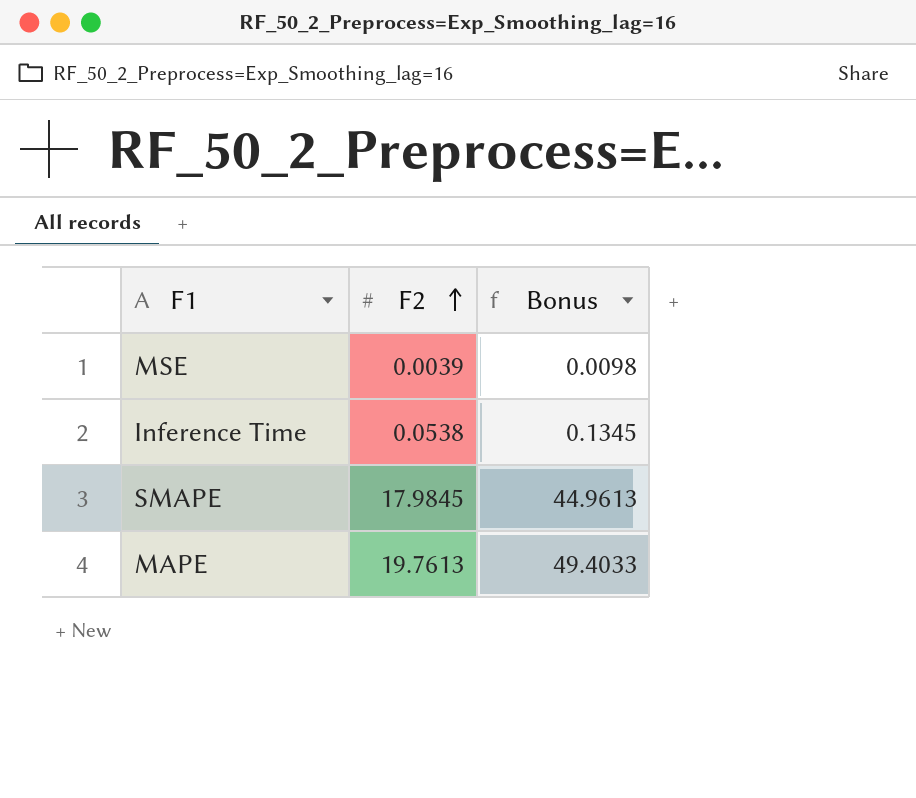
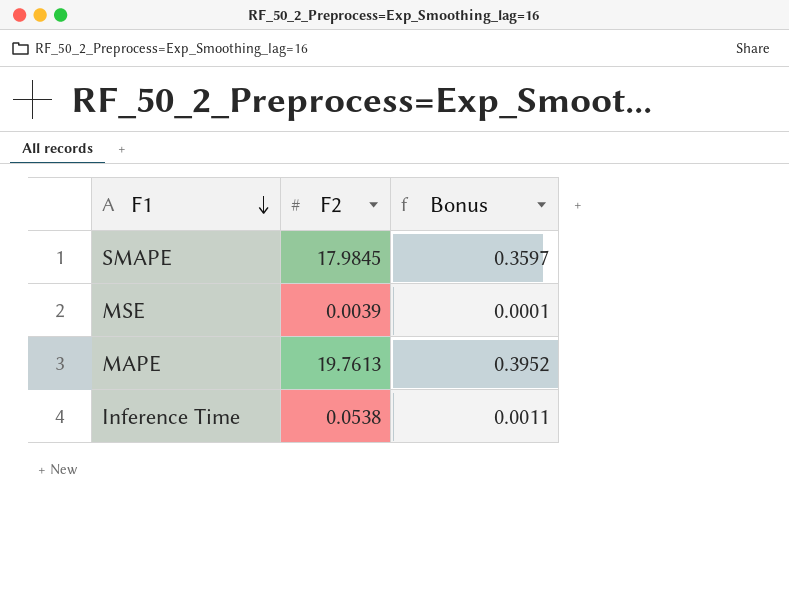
row order: F2 ascending -> F1 descending
column Bonus | formula: [F2] * 2.5 -> [F2] * 0.02

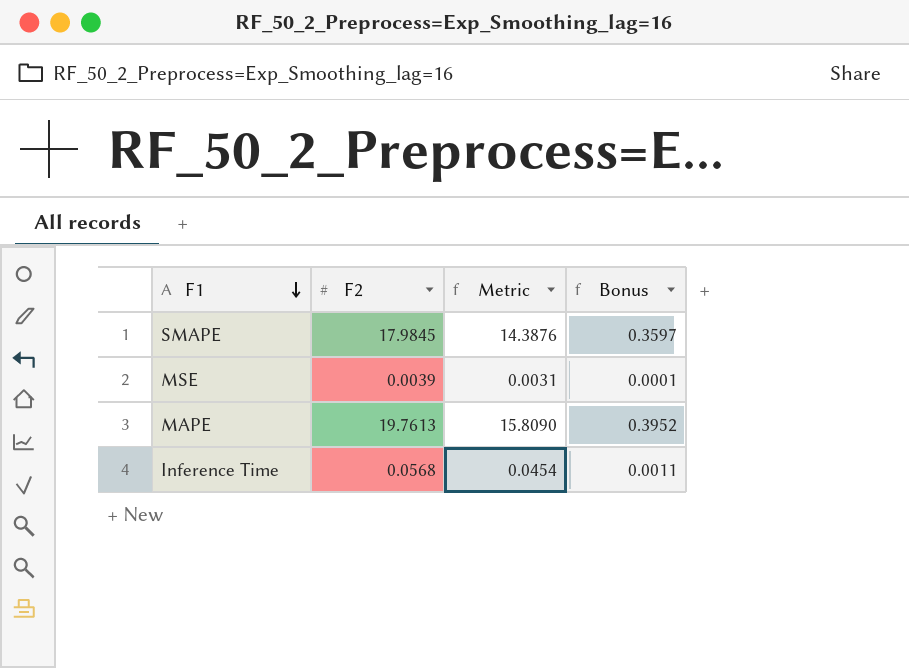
column Metric | formula: none -> [F2] * 0.8
Inference Time | F2: 0.0538 -> 0.0568

